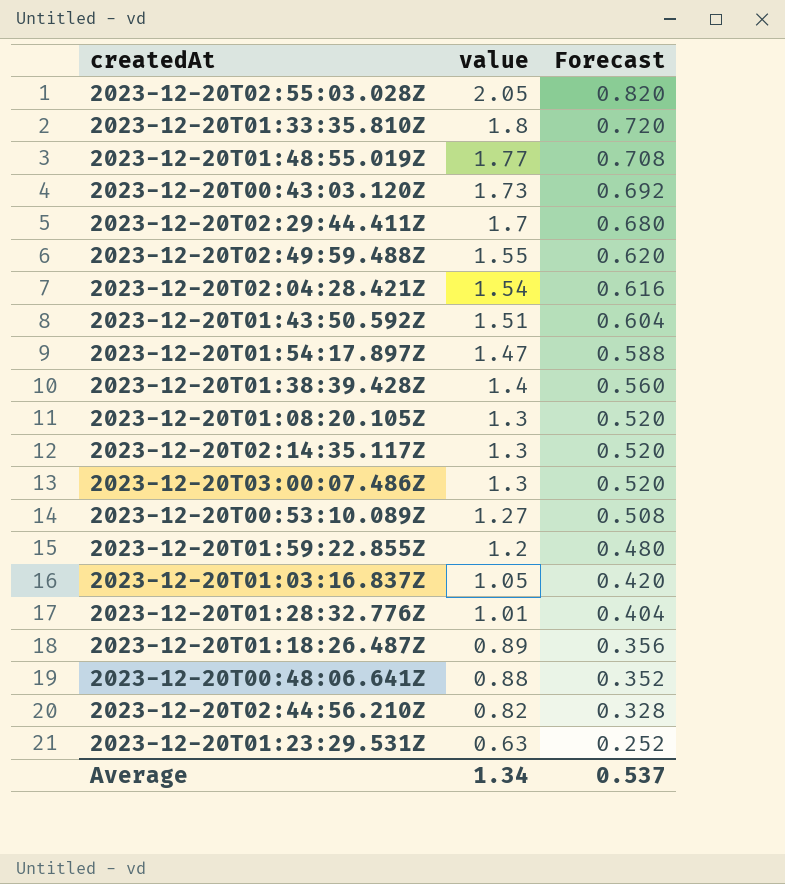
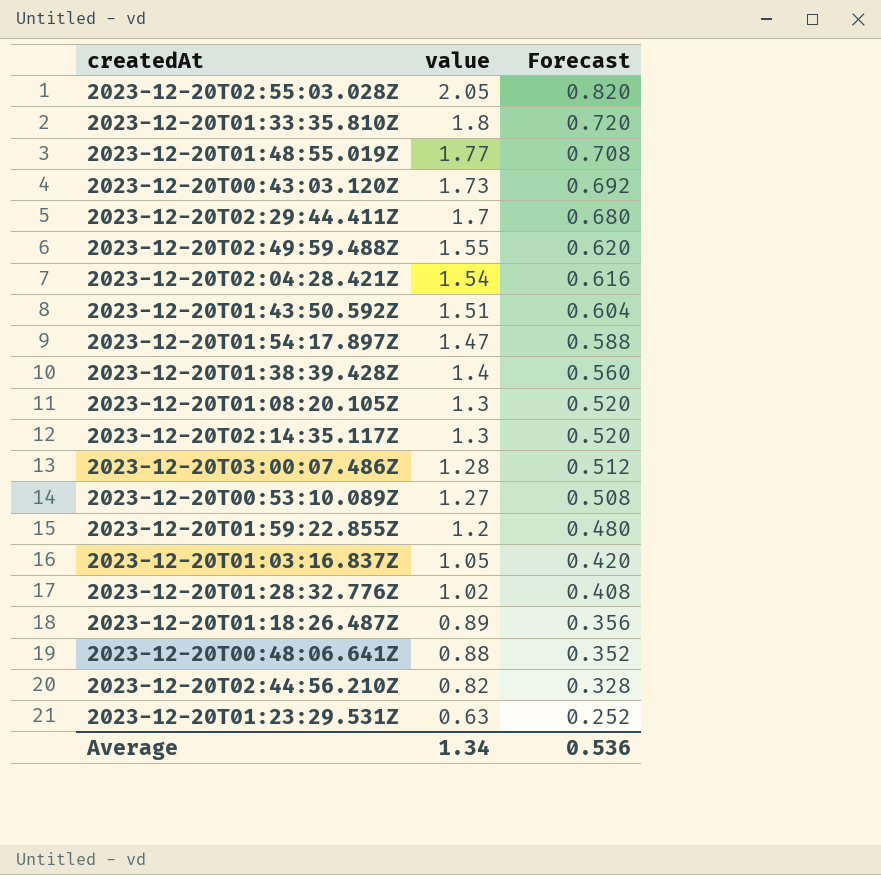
2023-12-20T03:00:07.486Z | value: 1.3 -> 1.28
2023-12-20T03:00:07.486Z | Forecast: 0.520 -> 0.512
2023-12-20T01:28:32.776Z | value: 1.01 -> 1.02
2023-12-20T01:28:32.776Z | Forecast: 0.404 -> 0.408
Average | Forecast: 0.537 -> 0.536

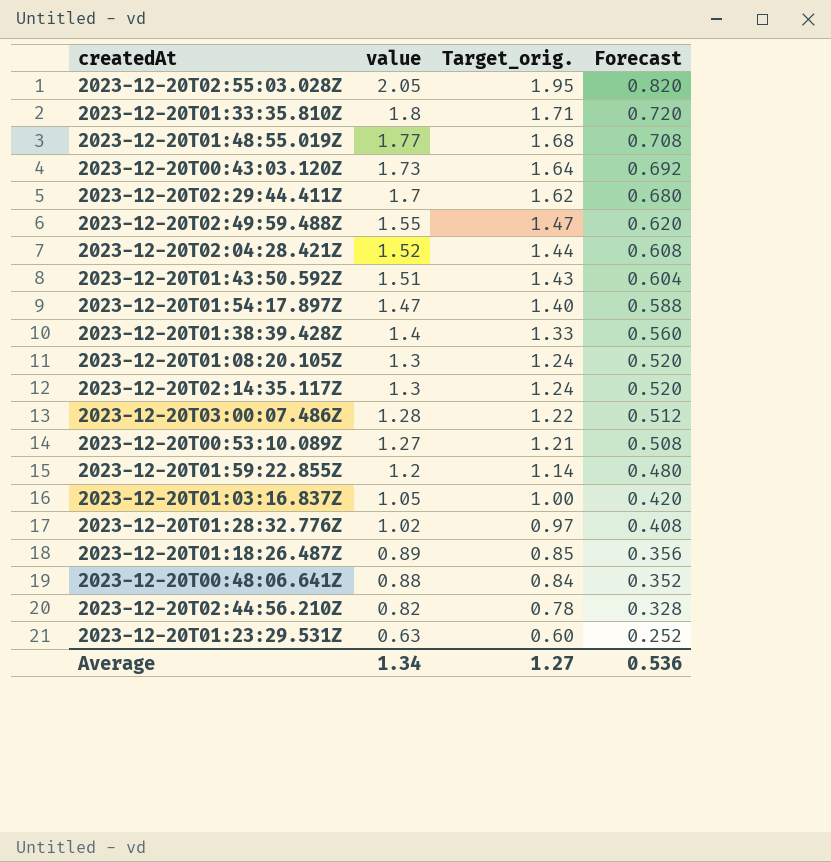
column Target_orig. | formula: none -> [value] * 0.95
2023-12-20T02:04:28.421Z | value: 1.54 -> 1.52
2023-12-20T02:04:28.421Z | Forecast: 0.616 -> 0.608

